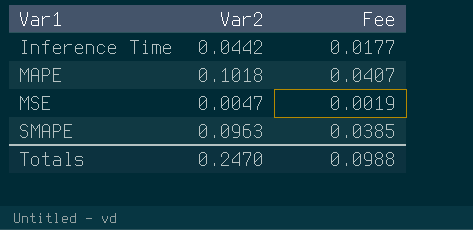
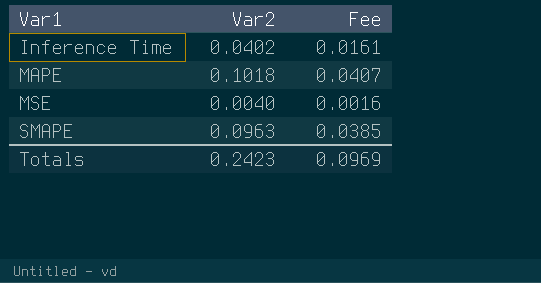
Inference Time | Var2: 0.0442 -> 0.0402
Inference Time | Fee: 0.0177 -> 0.0161
MSE | Var2: 0.0047 -> 0.0040
MSE | Fee: 0.0019 -> 0.0016
Totals | Var2: 0.2470 -> 0.2423
Totals | Fee: 0.0988 -> 0.0969

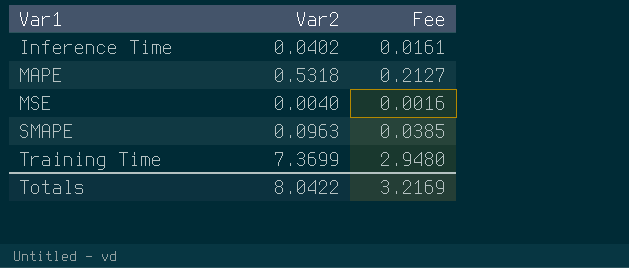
MAPE | Var2: 0.1018 -> 0.5318
MAPE | Fee: 0.0407 -> 0.2127
row Training Time: none -> 7.3699 | 2.9480
Totals | Var2: 0.2423 -> 8.0422
Totals | Fee: 0.0969 -> 3.2169

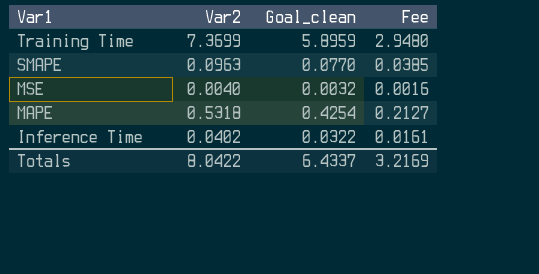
row order: Var1 ascending -> Var1 descending
column Goal_clean | formula: none -> [Var2] * 0.8

